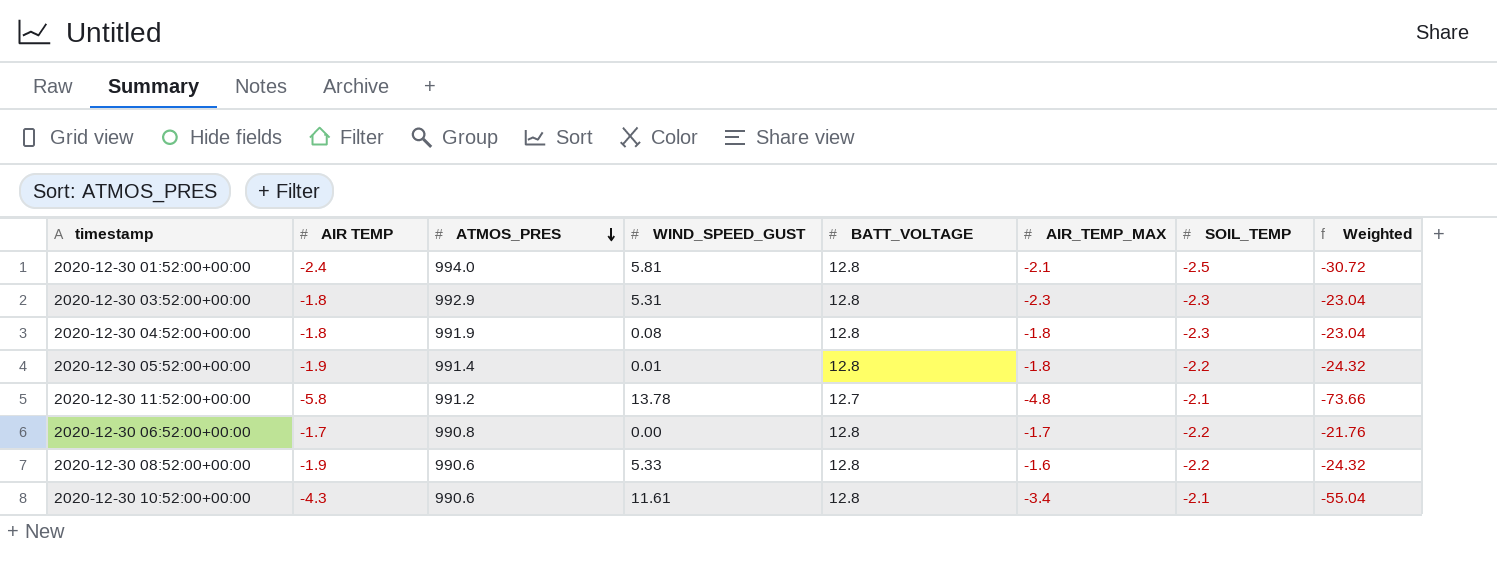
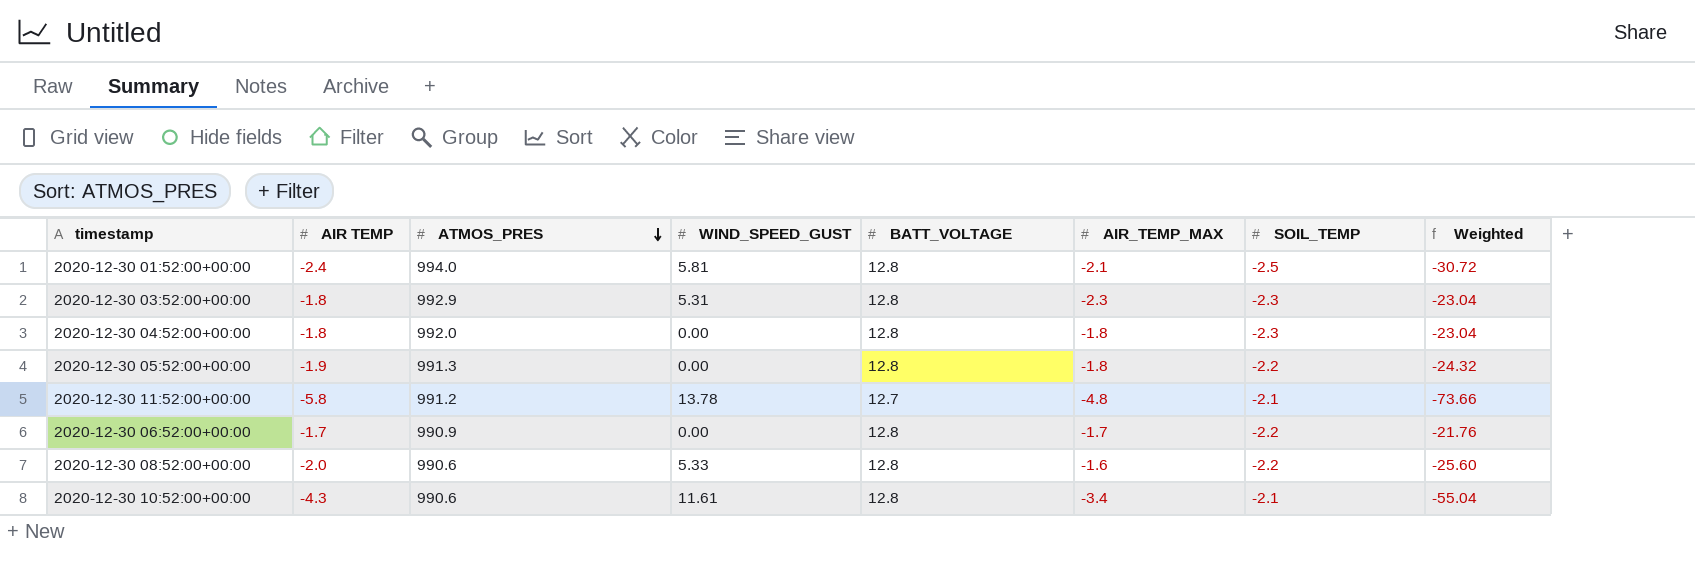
2020-12-30 04:52:00+00:00 | ATMOS_PRES: 991.9 -> 992.0
2020-12-30 04:52:00+00:00 | WIND_SPEED_GUST: 0.08 -> 0.00
2020-12-30 05:52:00+00:00 | ATMOS_PRES: 991.4 -> 991.3
2020-12-30 05:52:00+00:00 | WIND_SPEED_GUST: 0.01 -> 0.00
2020-12-30 06:52:00+00:00 | ATMOS_PRES: 990.8 -> 990.9
2020-12-30 08:52:00+00:00 | AIR TEMP: -1.9 -> -2.0
2020-12-30 08:52:00+00:00 | Weighted: -24.32 -> -25.60

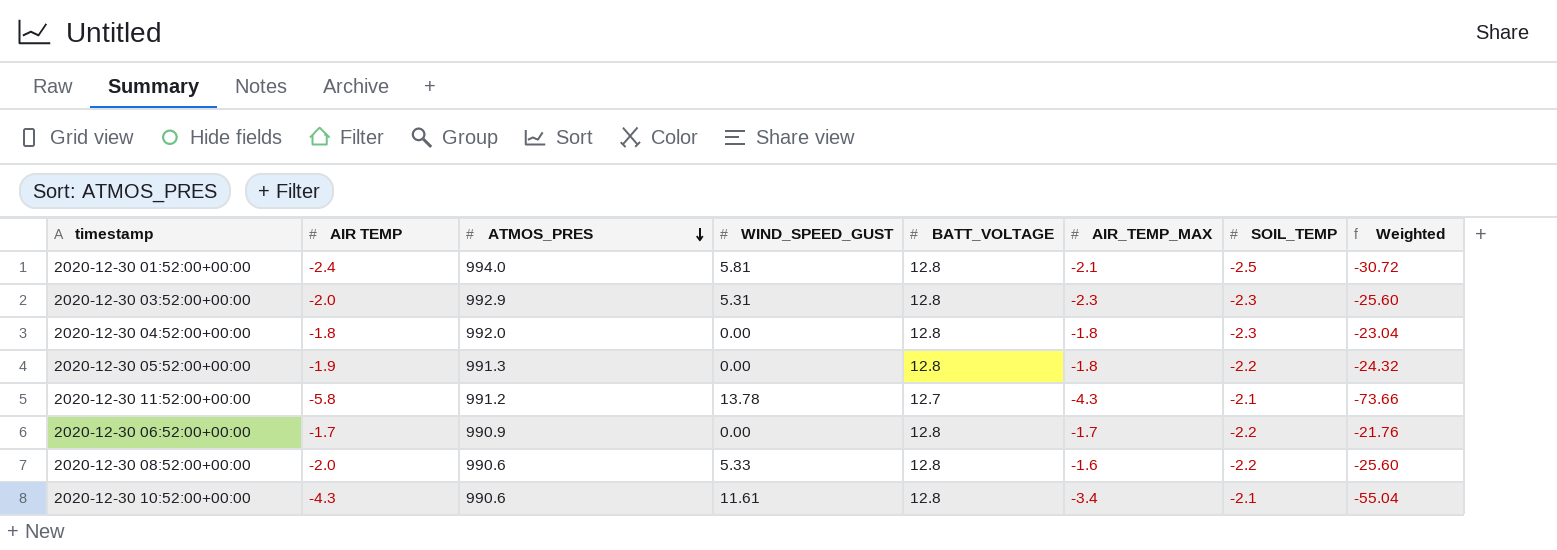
2020-12-30 03:52:00+00:00 | AIR TEMP: -1.8 -> -2.0
2020-12-30 03:52:00+00:00 | Weighted: -23.04 -> -25.60
2020-12-30 11:52:00+00:00 | AIR_TEMP_MAX: -4.8 -> -4.3

